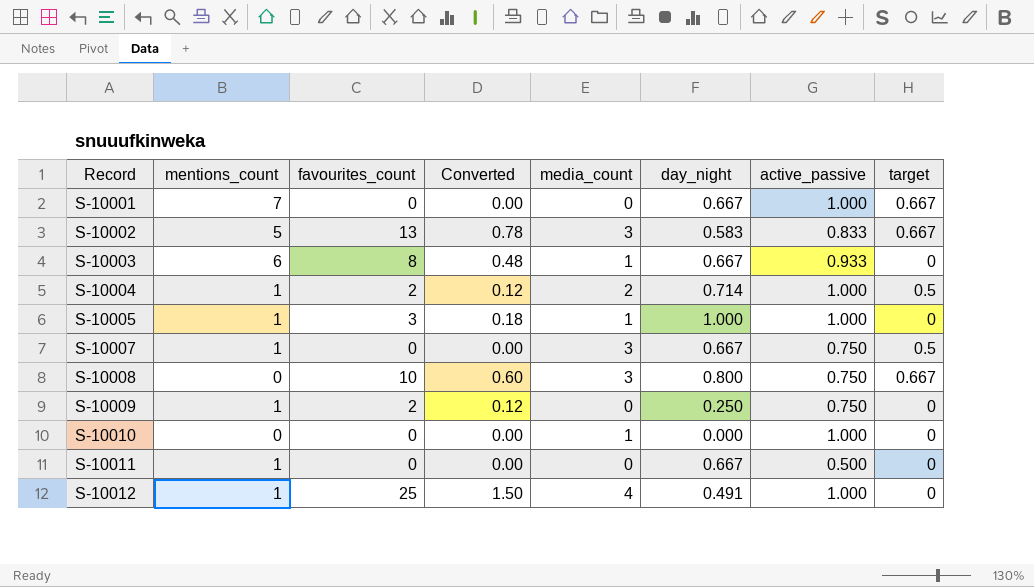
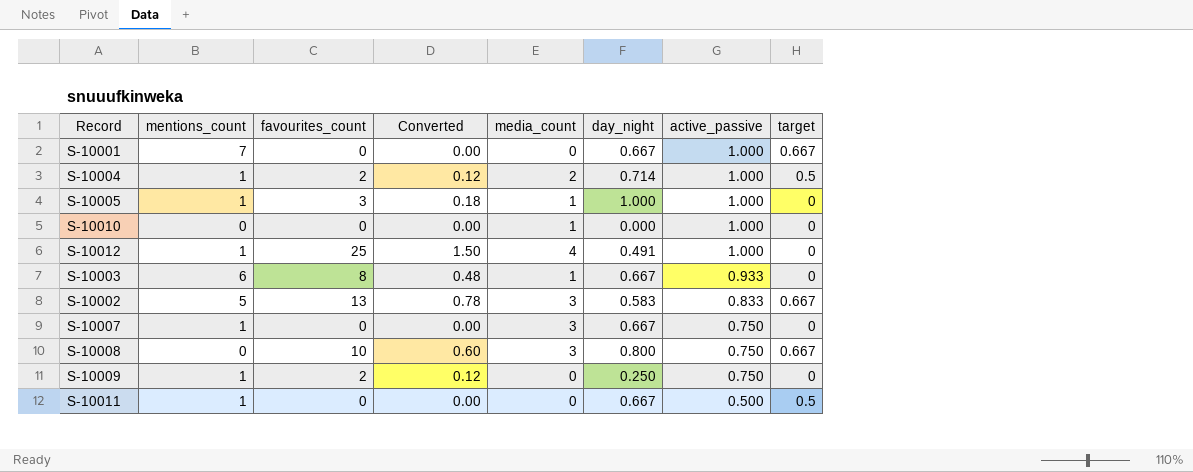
row order: Record ascending -> active_passive descending
S-10007 | target: 0.5 -> 0
S-10011 | target: 0 -> 0.5

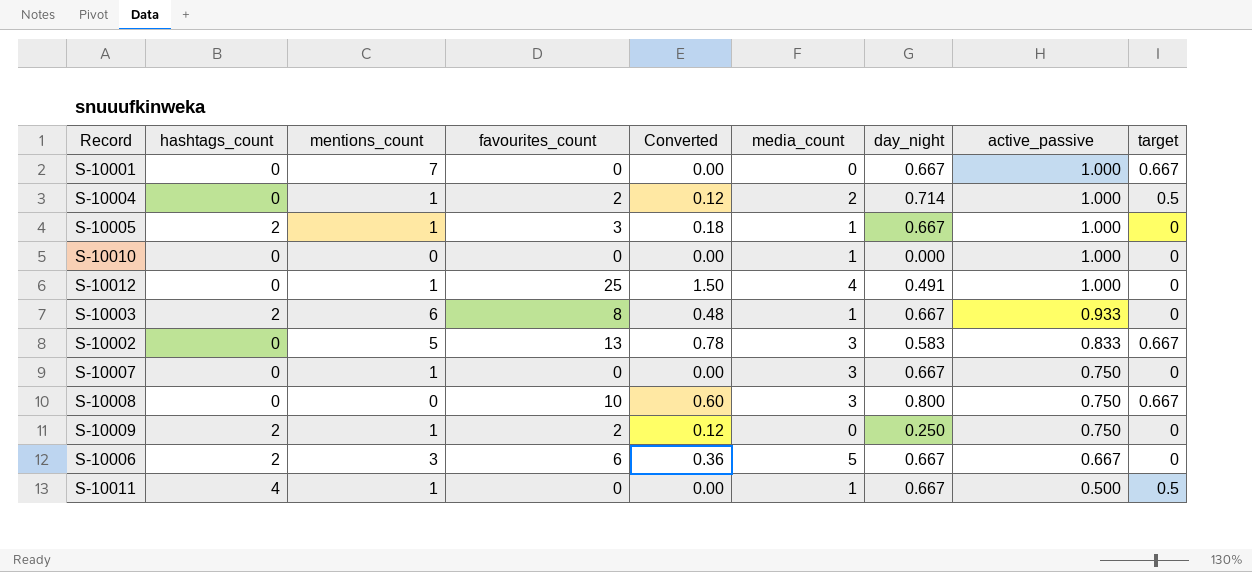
column hashtags_count | position: none -> 2
S-10005 | day_night: 1.000 -> 0.667
row S-10006: none -> 2 | 3 | 6 | 0.36 | 5 | 0.667 | 0.667 | 0
S-10011 | media_count: 0 -> 1

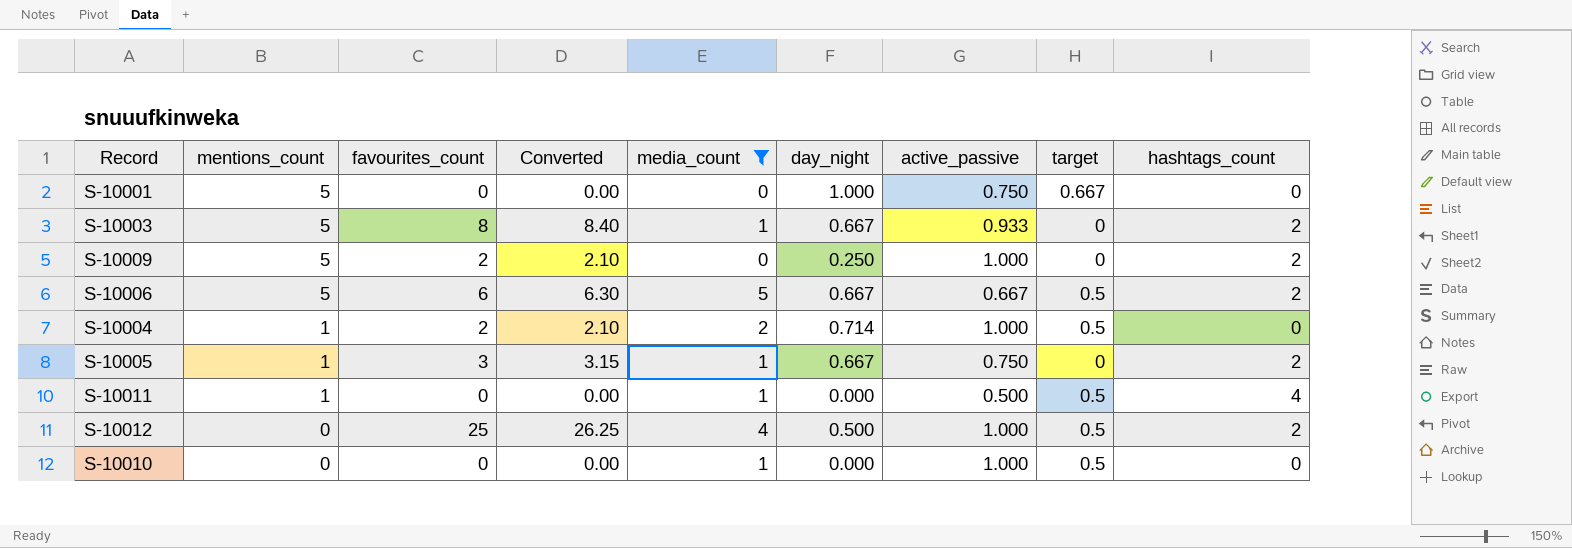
filter: none -> media_count != 3
row order: active_passive descending -> mentions_count descending
column Converted | formula: [favourites_count] * 0.06 -> [favourites_count] * 1.05
column hashtags_count | position: 2 -> 9
S-10001 | mentions_count: 7 -> 5
S-10001 | day_night: 0.667 -> 1.000
S-10001 | active_passive: 1.000 -> 0.750
S-10003 | mentions_count: 6 -> 5
S-10009 | mentions_count: 1 -> 5
S-10009 | active_passive: 0.750 -> 1.000
S-10006 | mentions_count: 3 -> 5
S-10006 | target: 0 -> 0.5
S-10005 | active_passive: 1.000 -> 0.750
S-10011 | day_night: 0.667 -> 0.000
S-10012 | mentions_count: 1 -> 0
S-10012 | day_night: 0.491 -> 0.500
S-10012 | target: 0 -> 0.5
S-10012 | hashtags_count: 0 -> 2
S-10010 | target: 0 -> 0.5

